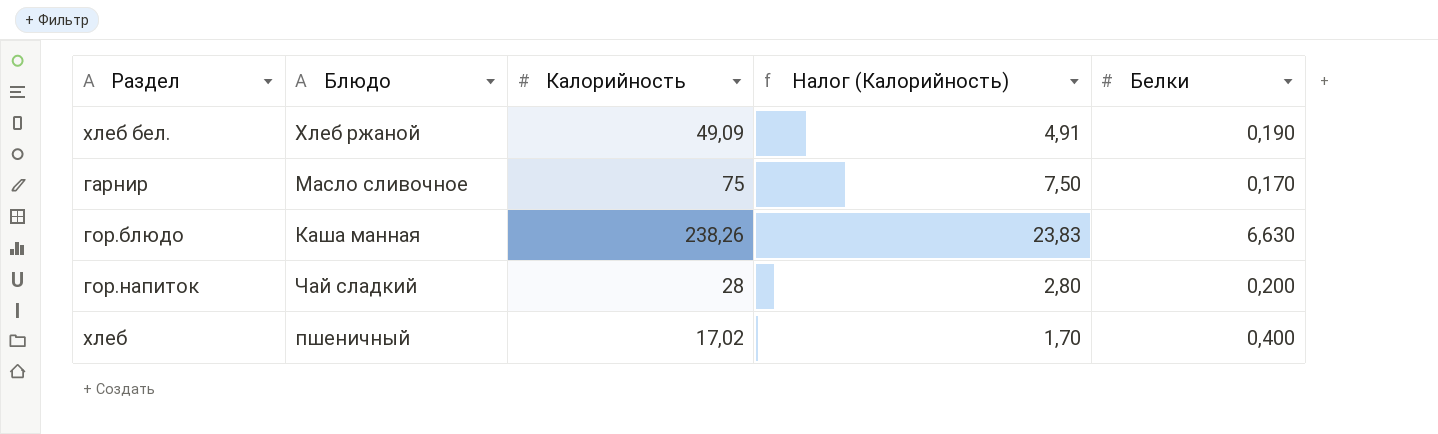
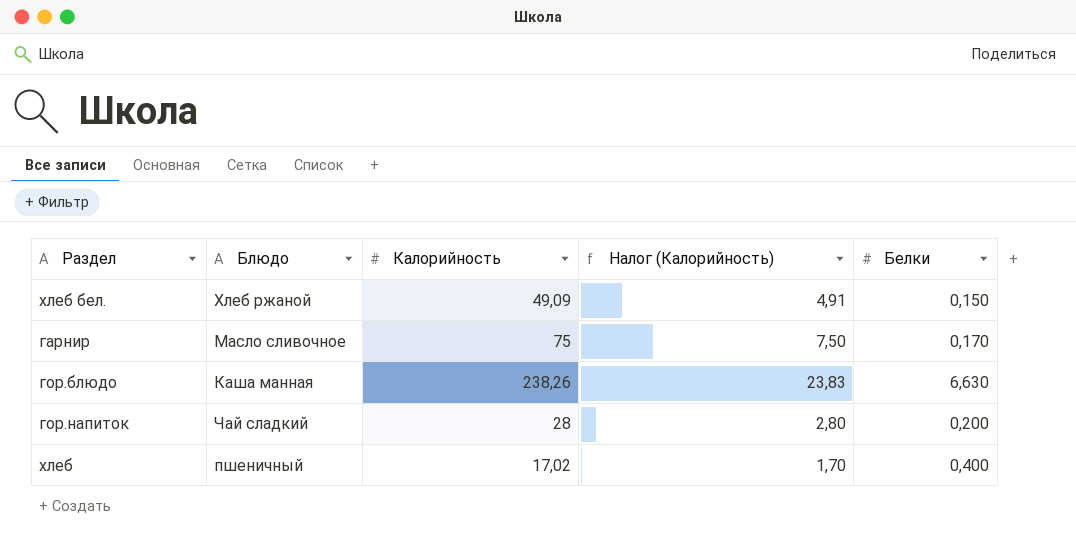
хлеб бел. | Белки: 0,190 -> 0,150

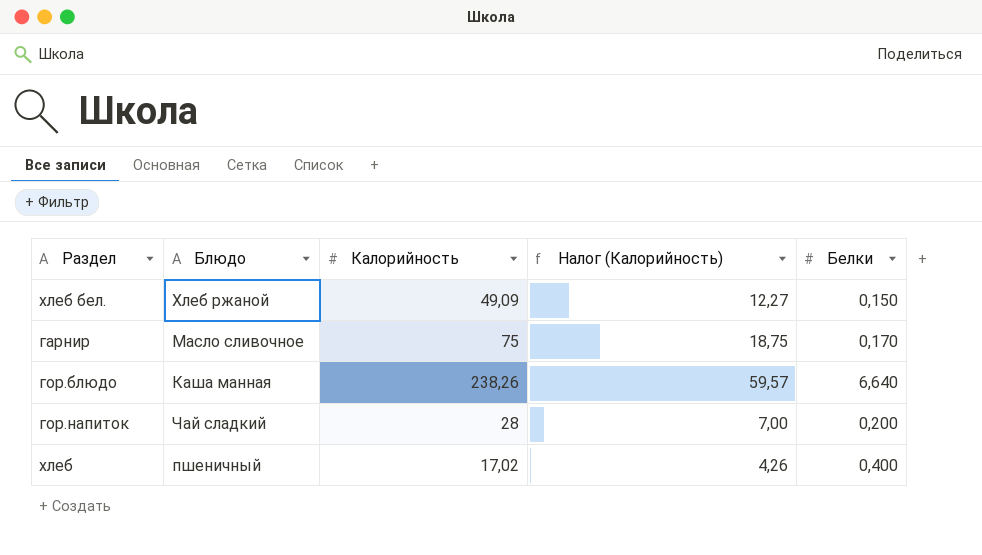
column Налог (Калорийность) | formula: [Калорийность] * 0,1 -> [Калорийность] * 0,25
гор.блюдо | Белки: 6,630 -> 6,640

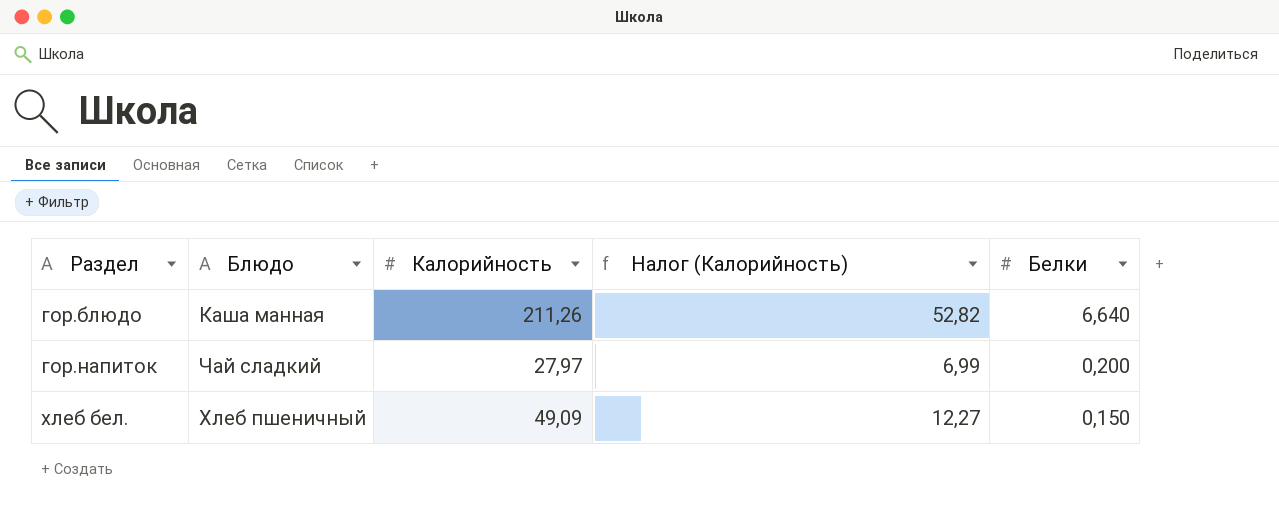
row order: none -> Раздел ascending
row гарнир: Масло сливочное | 75 | 18,75 | 0,170 -> none
row хлеб: пшеничный | 17,02 | 4,26 | 0,400 -> none
гор.блюдо | Калорийность: 238,26 -> 211,26
гор.блюдо | Налог (Калорийность): 59,57 -> 52,82
гор.напиток | Калорийность: 28 -> 27,97
гор.напиток | Налог (Калорийность): 7,00 -> 6,99
хлеб бел. | Блюдо: Хлеб ржаной -> Хлеб пшеничный

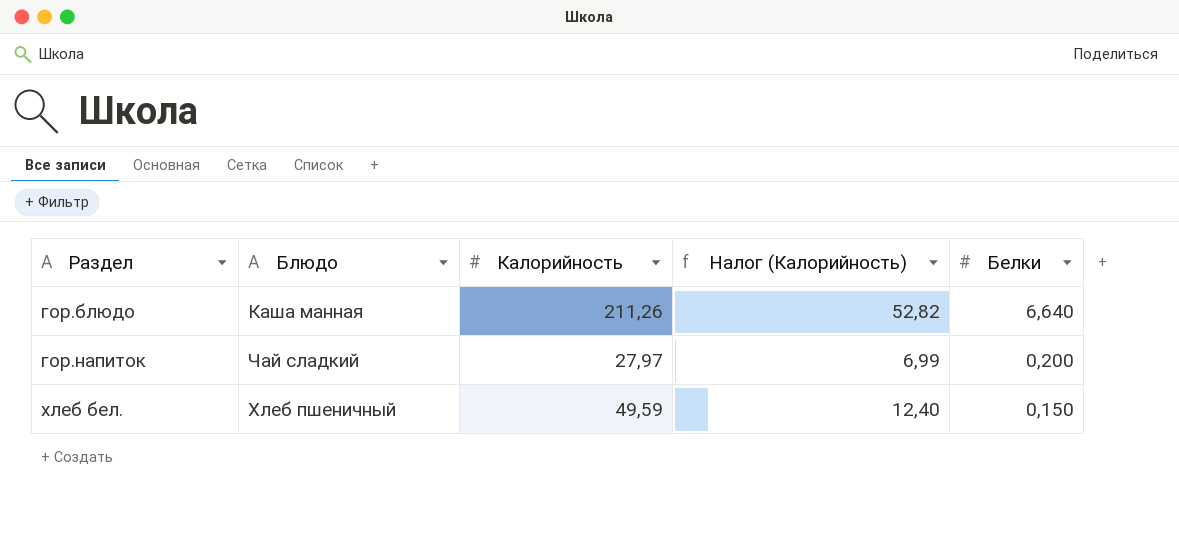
хлеб бел. | Калорийность: 49,09 -> 49,59
хлеб бел. | Налог (Калорийность): 12,27 -> 12,40

